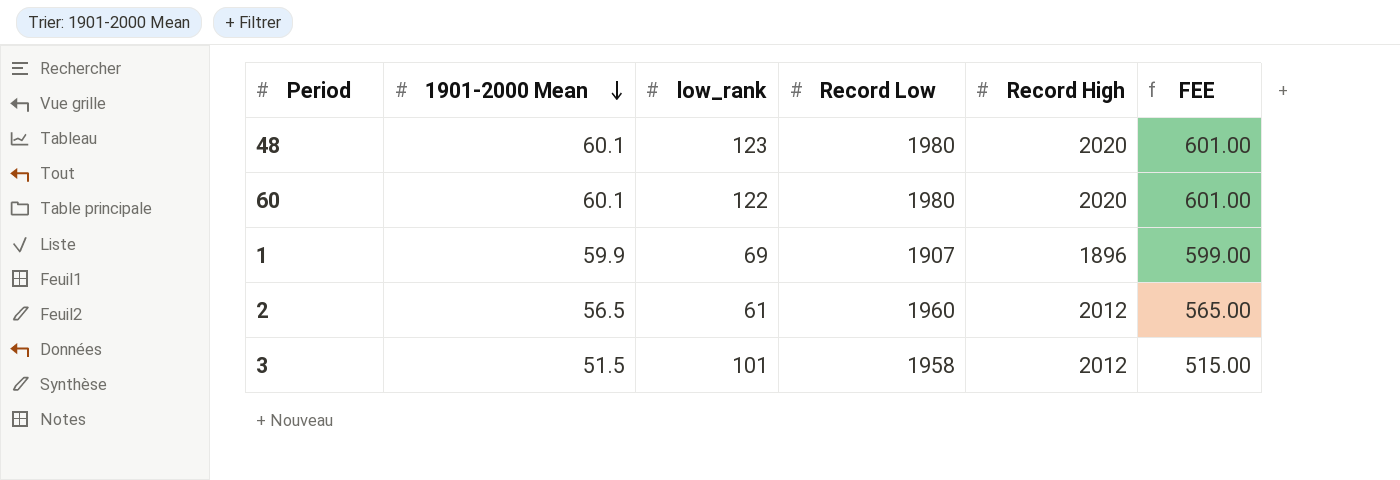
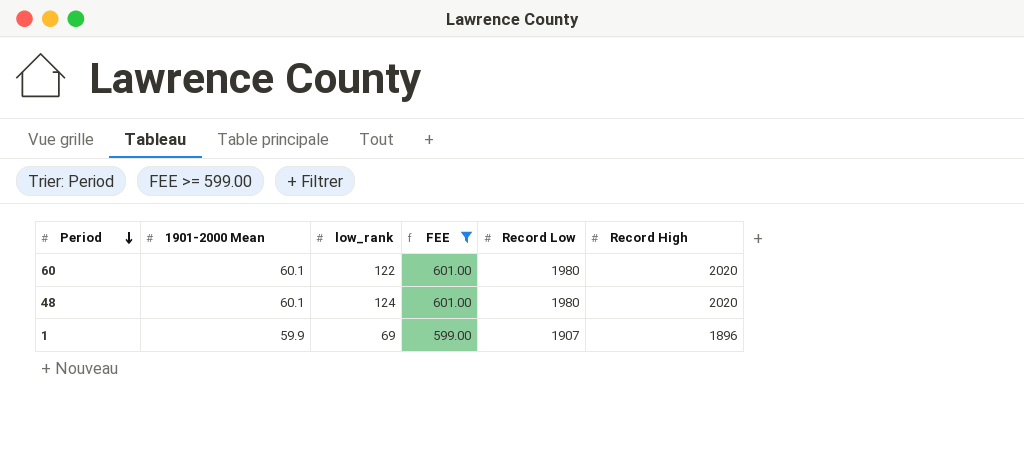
filter: none -> FEE >= 599.00
row order: 1901-2000 Mean descending -> Period descending
column FEE | position: 6 -> 4
48 | low_rank: 123 -> 124

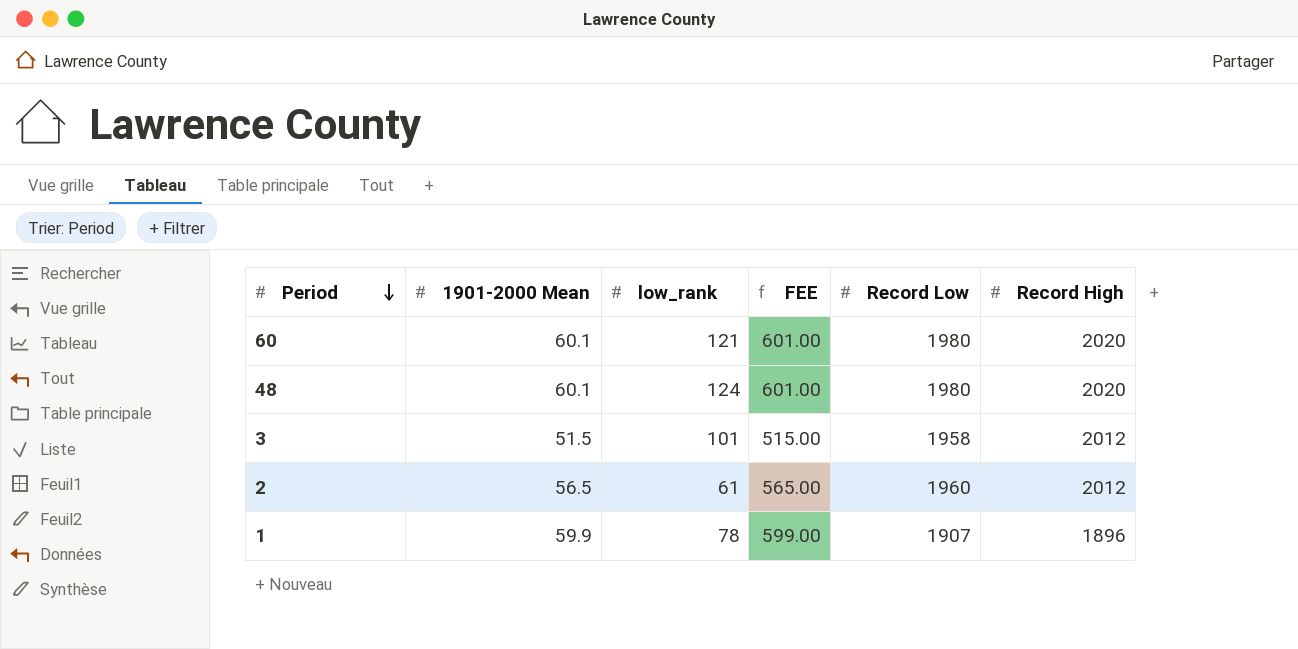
filter: FEE >= 599.00 -> none
60 | low_rank: 122 -> 121
1 | low_rank: 69 -> 78

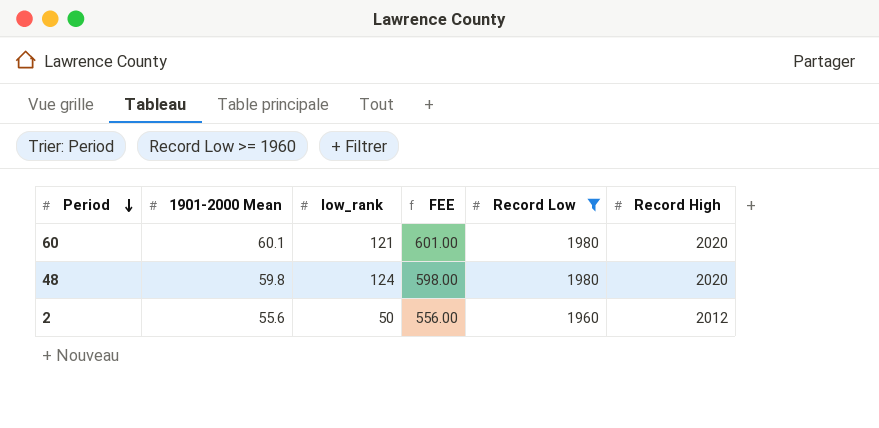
filter: none -> Record Low >= 1960
48 | 1901-2000 Mean: 60.1 -> 59.8
48 | FEE: 601.00 -> 598.00
2 | 1901-2000 Mean: 56.5 -> 55.6
2 | low_rank: 61 -> 50
2 | FEE: 565.00 -> 556.00

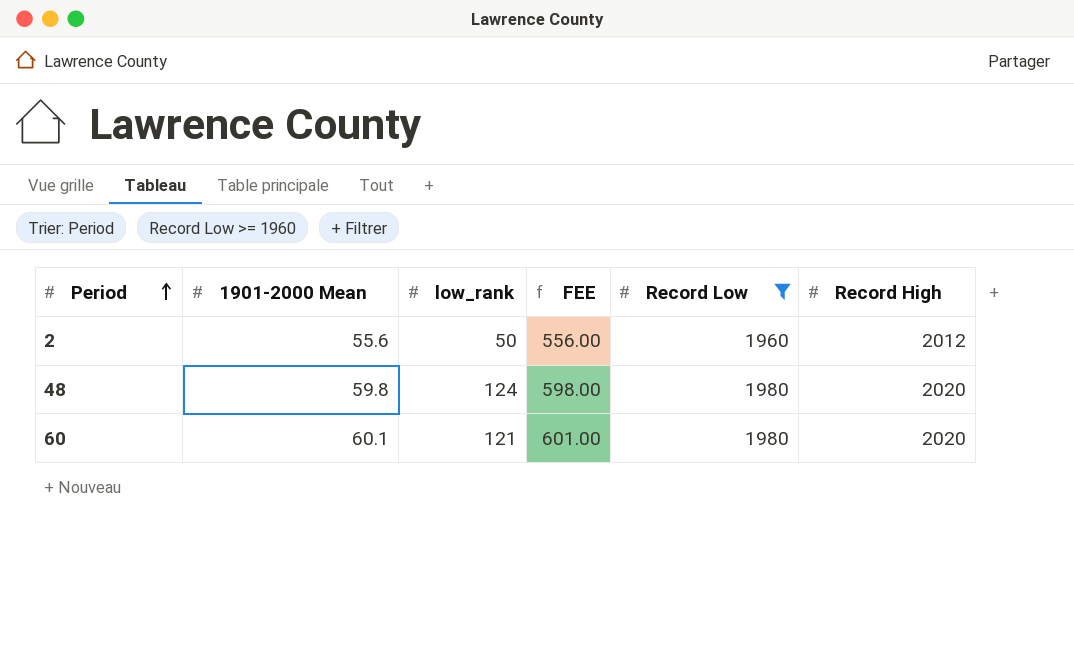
row order: Period descending -> Period ascending

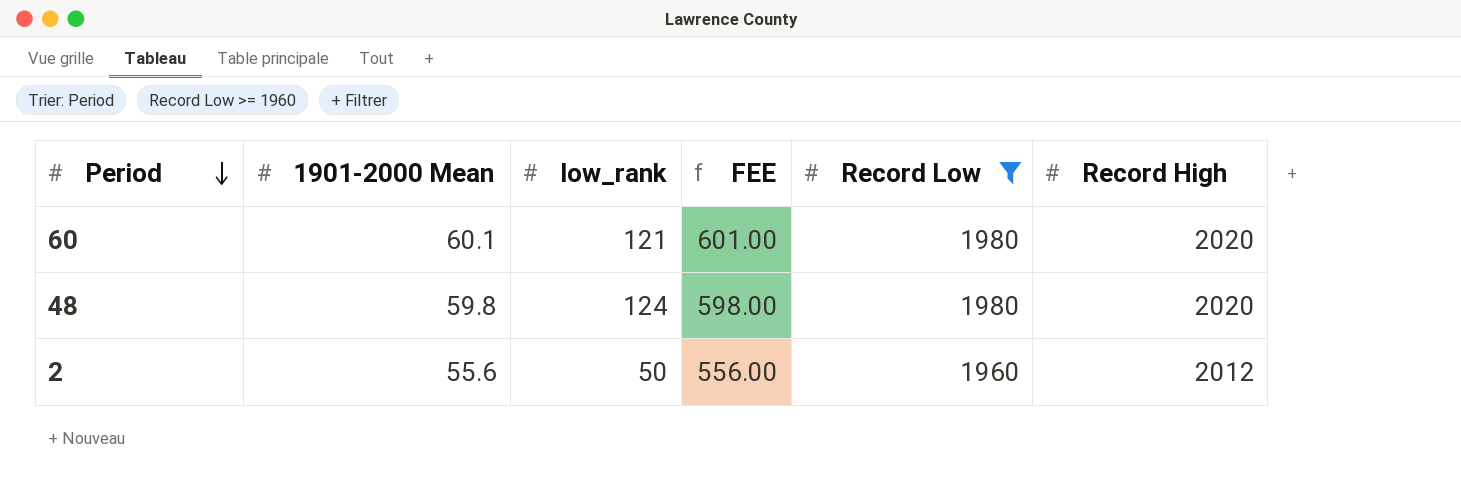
row order: Period ascending -> Period descending

